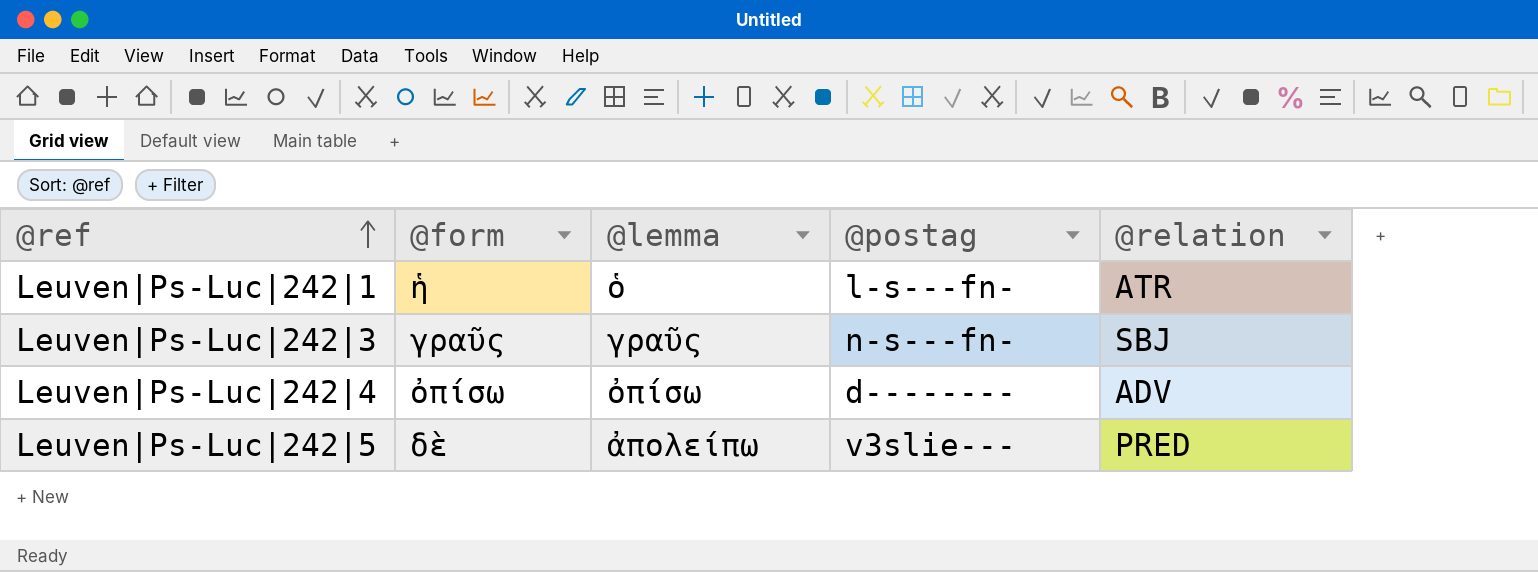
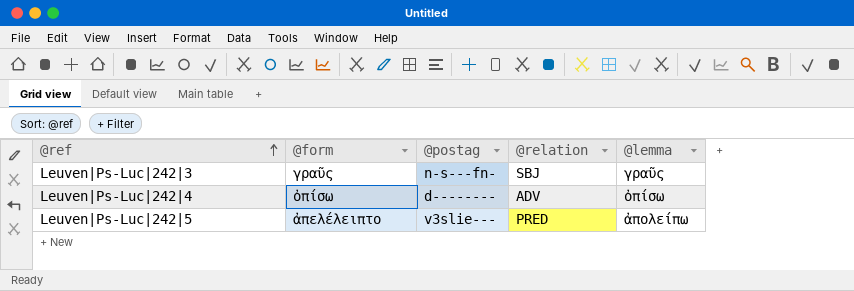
column @lemma | position: 3 -> 5
row Leuven|Ps-Luc|242|1: ἡ | ὁ | l-s---fn- | ATR -> none
Leuven|Ps-Luc|242|5 | @form: δὲ -> ἀπελέλειπτο

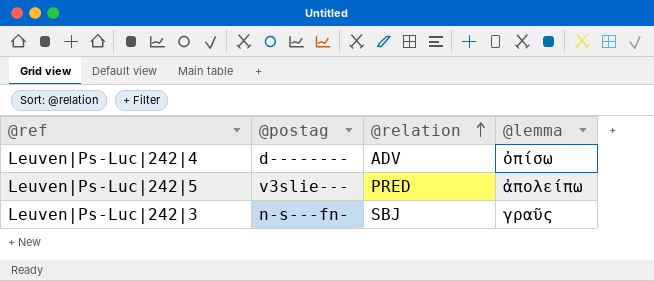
row order: @ref ascending -> @relation ascending
column @form | position: 2 -> none

